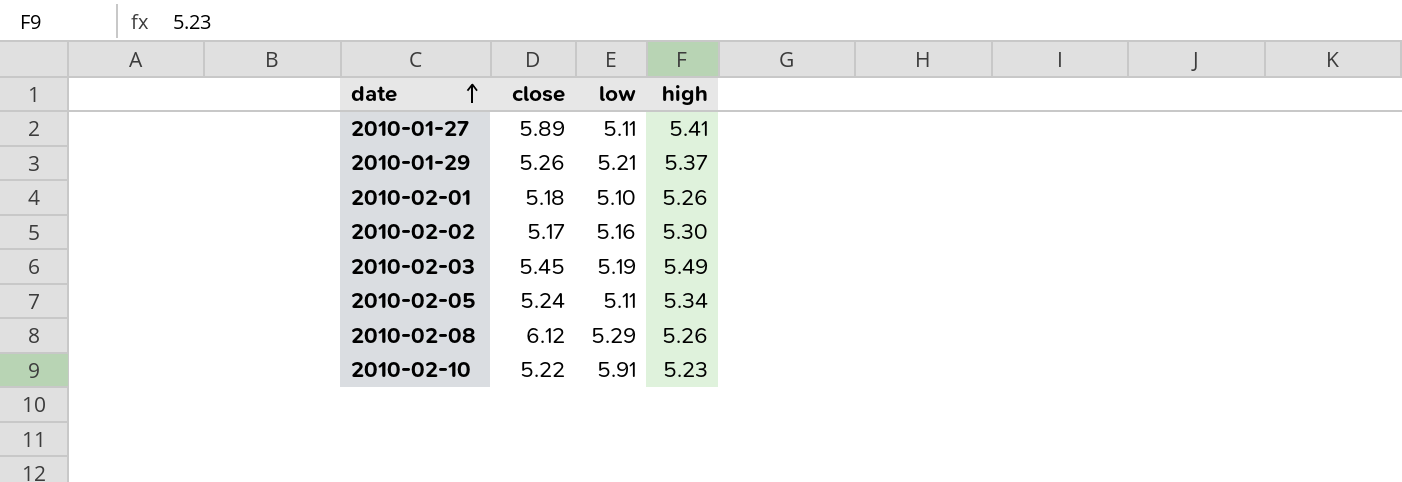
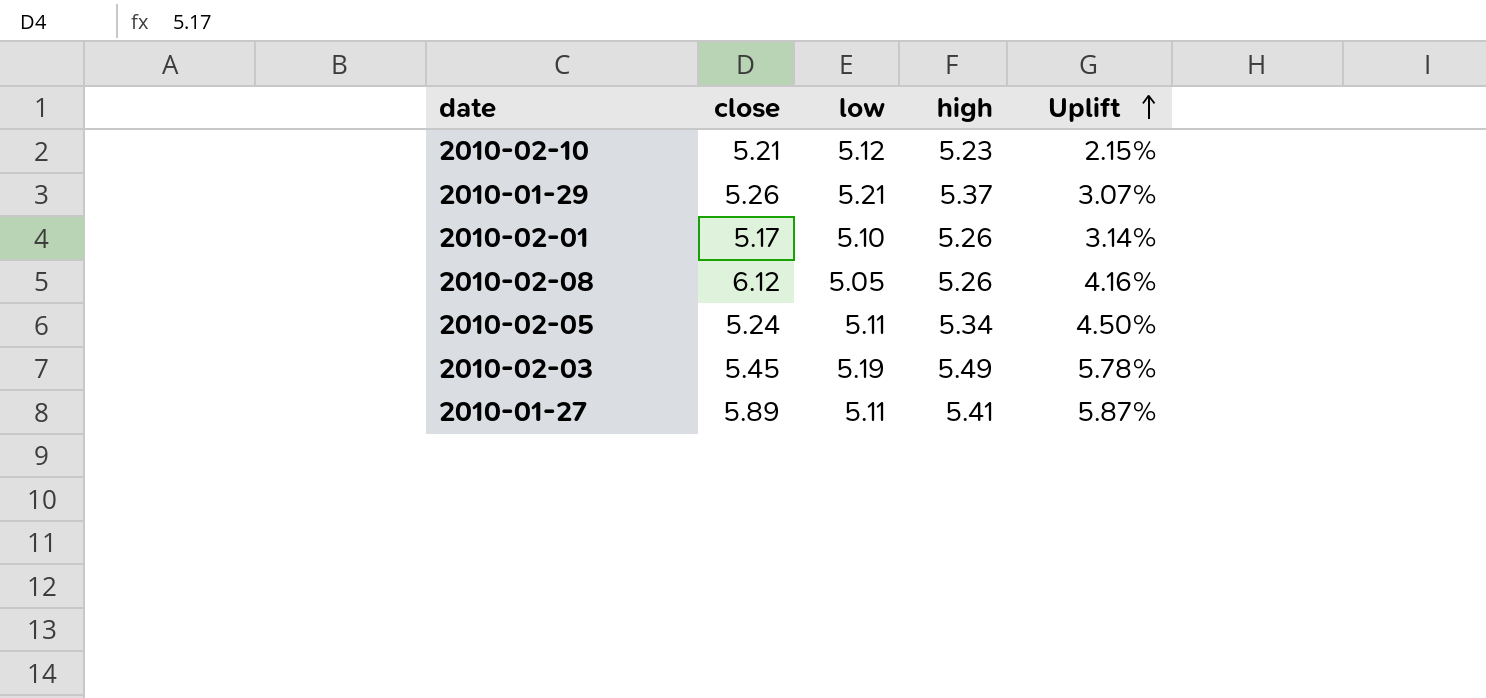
row order: date ascending -> Uplift ascending
column Uplift | formula: none -> ([high] - [low]) / [low]
row 2010-02-02: 5.17 | 5.16 | 5.30 -> none
2010-02-10 | close: 5.22 -> 5.21
2010-02-10 | low: 5.91 -> 5.12
2010-02-01 | close: 5.18 -> 5.17
2010-02-08 | low: 5.29 -> 5.05

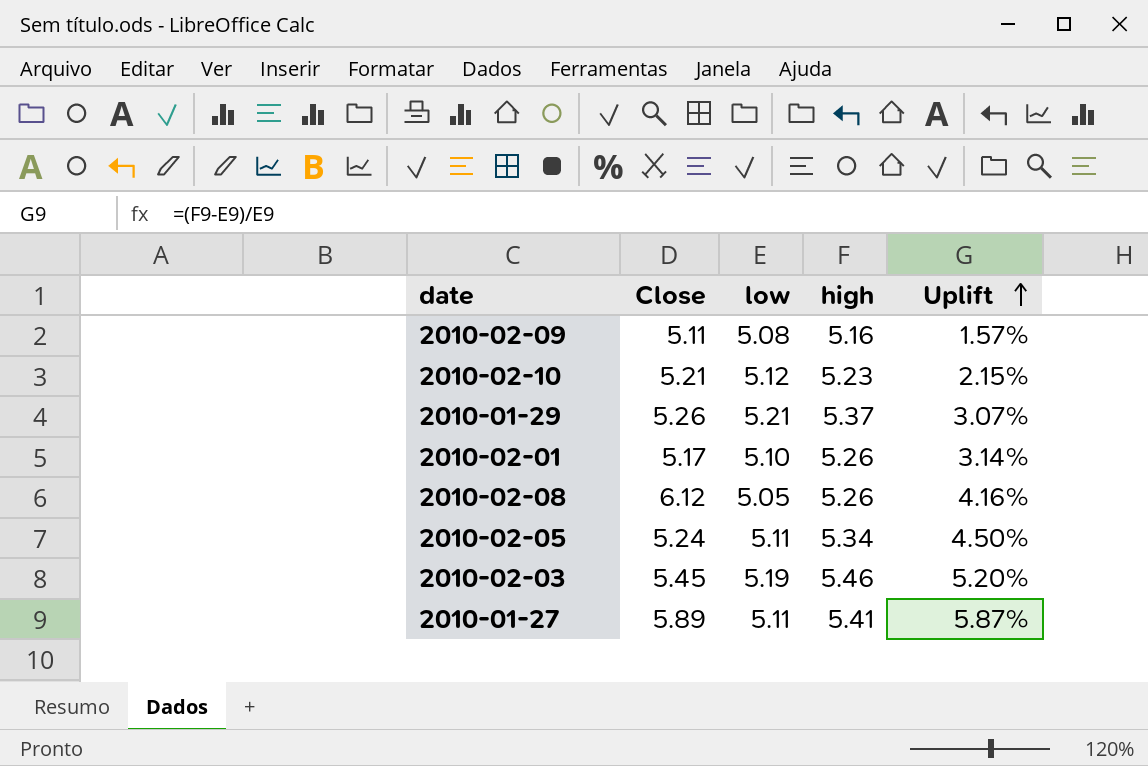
column name: close -> Close
row 2010-02-09: none -> 5.11 | 5.08 | 5.16 | 1.57%
2010-02-03 | high: 5.49 -> 5.46
2010-02-03 | Uplift: 5.78% -> 5.20%

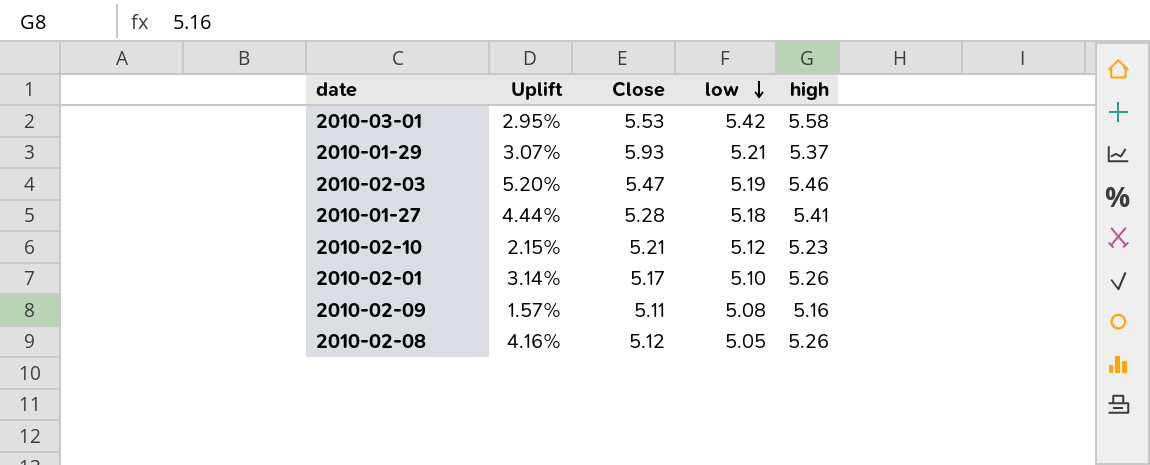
row order: Uplift ascending -> low descending
column Uplift | position: 5 -> 2
row 2010-02-05: 5.24 | 5.11 | 5.34 | 4.50% -> none
row 2010-03-01: none -> 2.95% | 5.53 | 5.42 | 5.58
2010-01-29 | Close: 5.26 -> 5.93
2010-02-03 | Close: 5.45 -> 5.47
2010-01-27 | Uplift: 5.87% -> 4.44%
2010-01-27 | Close: 5.89 -> 5.28
2010-01-27 | low: 5.11 -> 5.18
2010-02-08 | Close: 6.12 -> 5.12

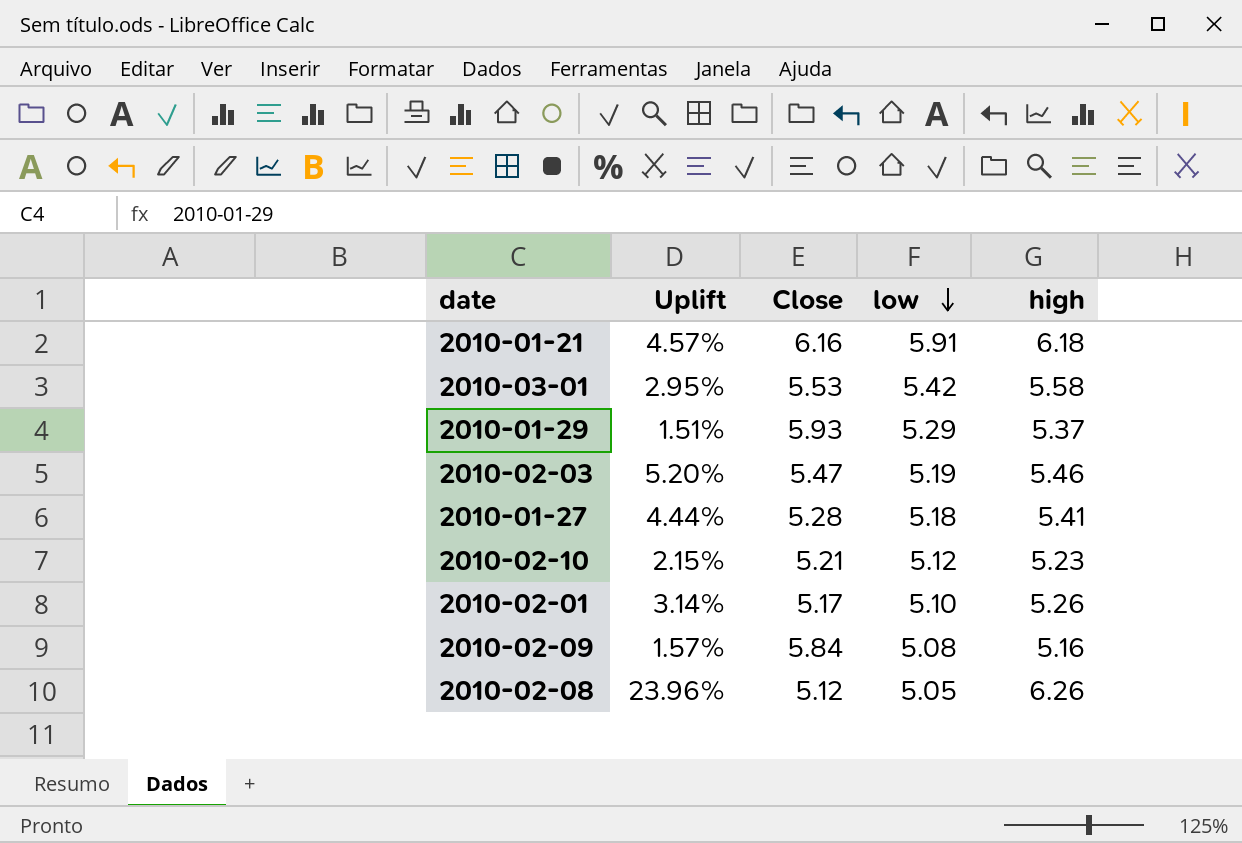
row 2010-01-21: none -> 4.57% | 6.16 | 5.91 | 6.18
2010-01-29 | Uplift: 3.07% -> 1.51%
2010-01-29 | low: 5.21 -> 5.29
2010-02-09 | Close: 5.11 -> 5.84
2010-02-08 | Uplift: 4.16% -> 23.96%
2010-02-08 | high: 5.26 -> 6.26

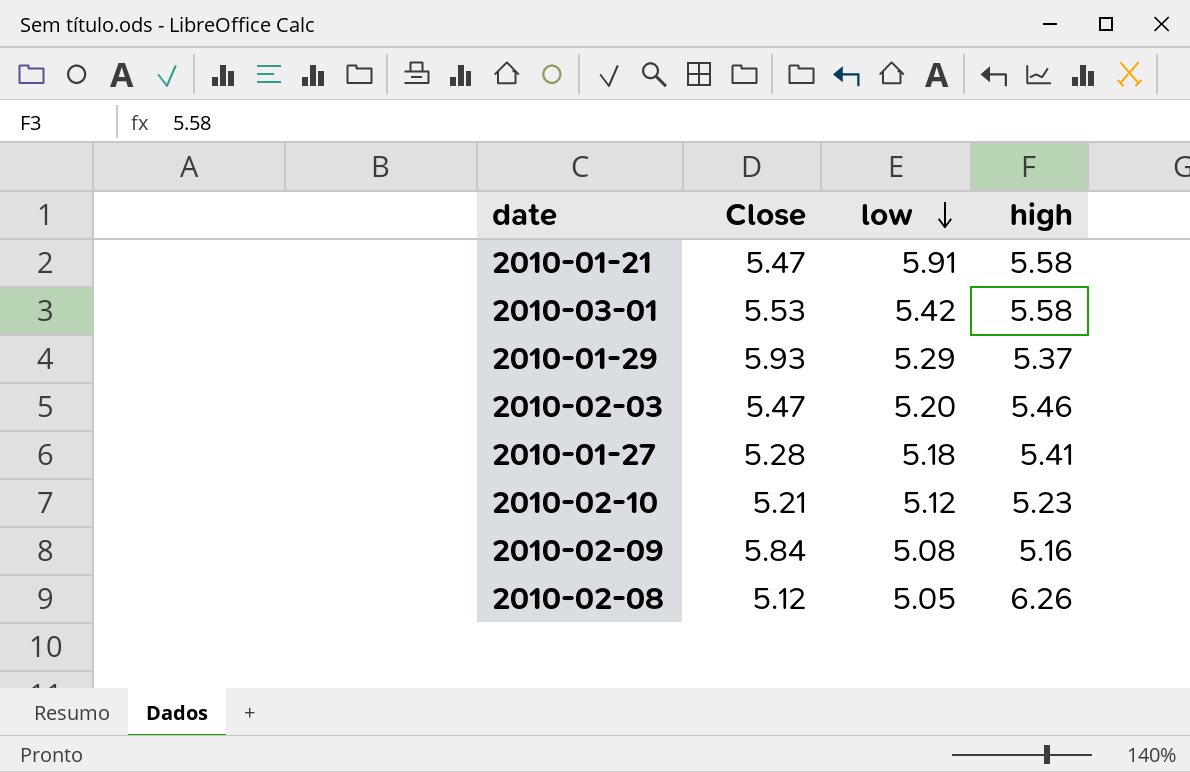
column Uplift | formula: ([high] - [low]) / [low] -> none
row 2010-02-01: 3.14% | 5.17 | 5.10 | 5.26 -> none
2010-01-21 | Close: 6.16 -> 5.47
2010-01-21 | high: 6.18 -> 5.58
2010-02-03 | low: 5.19 -> 5.20

